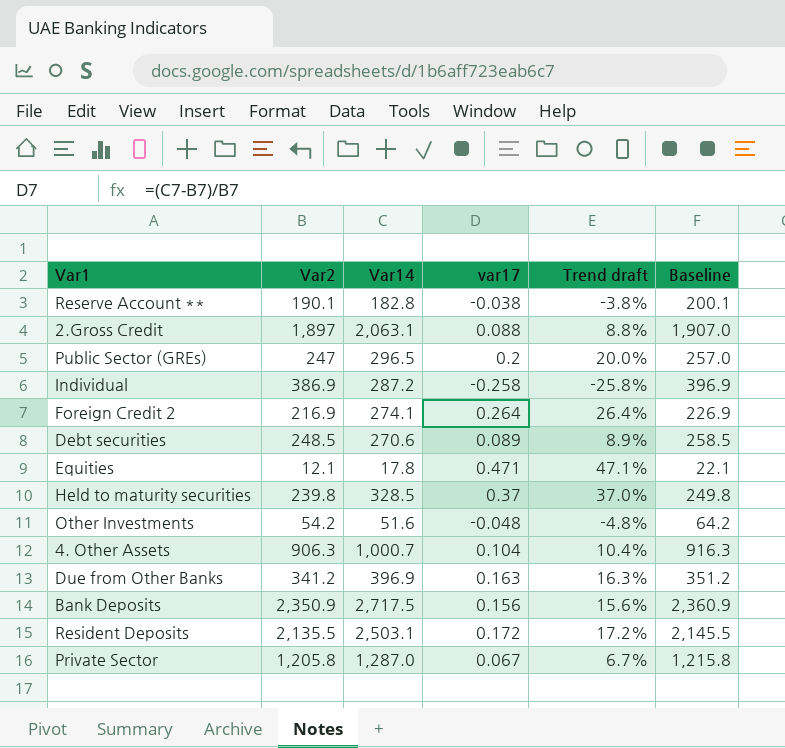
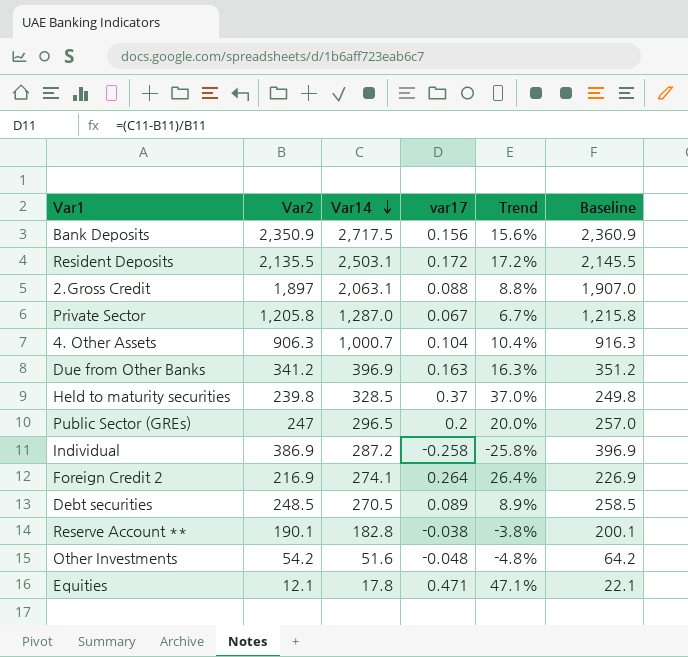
row order: none -> Var14 descending
column name: Trend draft -> Trend
Debt securities | Var14: 270.6 -> 270.5

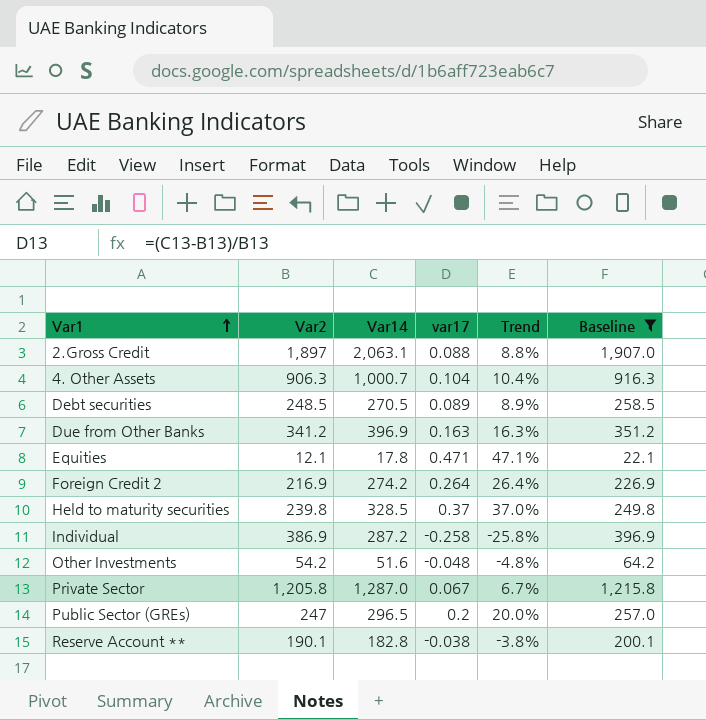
filter: none -> Baseline <= 1,907.0
row order: Var14 descending -> Var1 ascending
Foreign Credit 2 | Var14: 274.1 -> 274.2

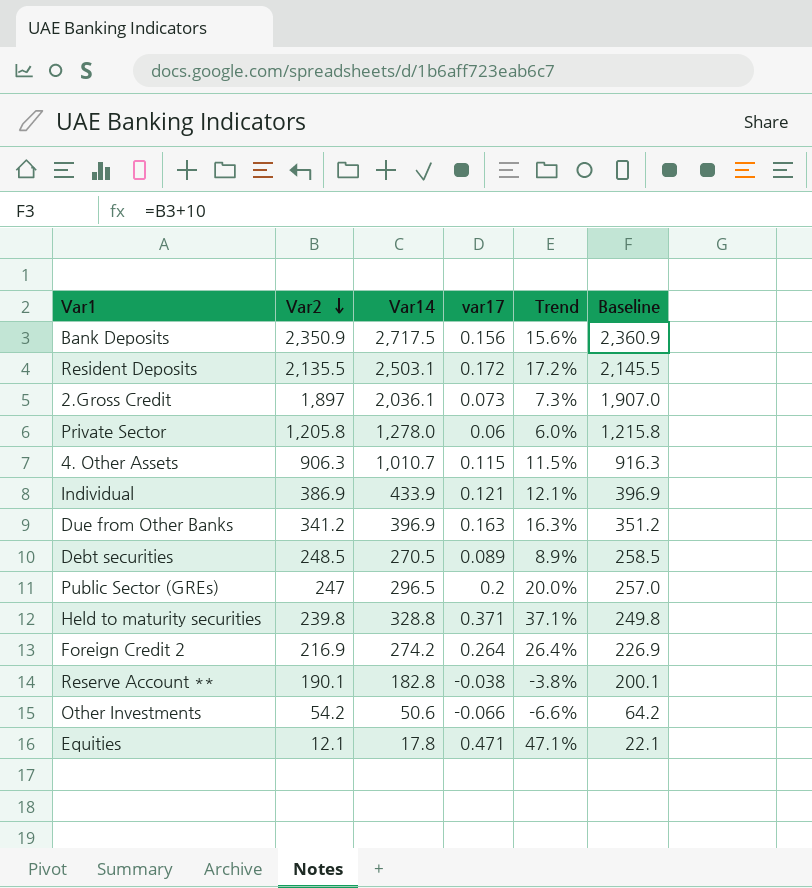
filter: Baseline <= 1,907.0 -> none
row order: Var1 ascending -> Var2 descending
2.Gross Credit | Var14: 2,063.1 -> 2,036.1
2.Gross Credit | var17: 0.088 -> 0.073
2.Gross Credit | Trend: 8.8% -> 7.3%
Private Sector | Var14: 1,287.0 -> 1,278.0
Private Sector | var17: 0.067 -> 0.06
Private Sector | Trend: 6.7% -> 6.0%
4. Other Assets | Var14: 1,000.7 -> 1,010.7
4. Other Assets | var17: 0.104 -> 0.115
4. Other Assets | Trend: 10.4% -> 11.5%
Individual | Var14: 287.2 -> 433.9
Individual | var17: -0.258 -> 0.121
Individual | Trend: -25.8% -> 12.1%
Held to maturity securities | Var14: 328.5 -> 328.8
Held to maturity securities | var17: 0.37 -> 0.371
Held to maturity securities | Trend: 37.0% -> 37.1%
Other Investments | Var14: 51.6 -> 50.6
Other Investments | var17: -0.048 -> -0.066
Other Investments | Trend: -4.8% -> -6.6%

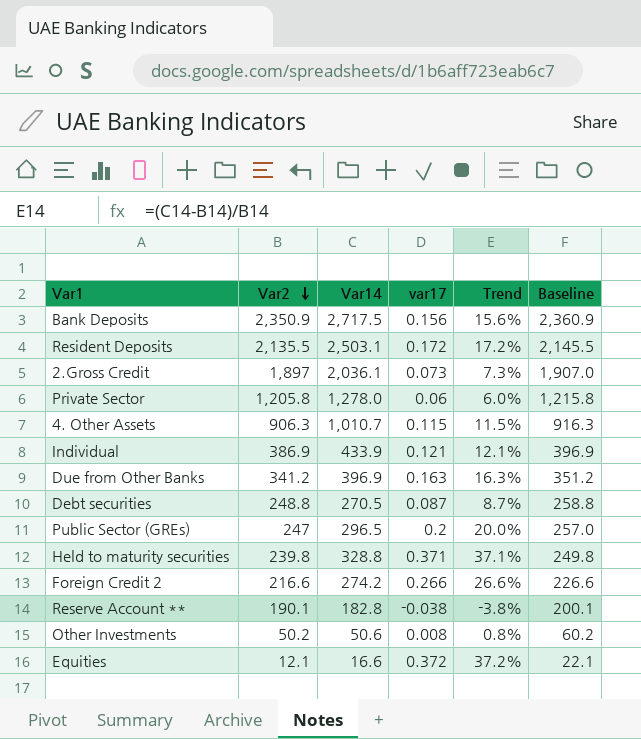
Debt securities | Var2: 248.5 -> 248.8
Debt securities | var17: 0.089 -> 0.087
Debt securities | Trend: 8.9% -> 8.7%
Debt securities | Baseline: 258.5 -> 258.8
Foreign Credit 2 | Var2: 216.9 -> 216.6
Foreign Credit 2 | var17: 0.264 -> 0.266
Foreign Credit 2 | Trend: 26.4% -> 26.6%
Foreign Credit 2 | Baseline: 226.9 -> 226.6
Other Investments | Var2: 54.2 -> 50.2
Other Investments | var17: -0.066 -> 0.008
Other Investments | Trend: -6.6% -> 0.8%
Other Investments | Baseline: 64.2 -> 60.2
Equities | Var14: 17.8 -> 16.6
Equities | var17: 0.471 -> 0.372
Equities | Trend: 47.1% -> 37.2%

